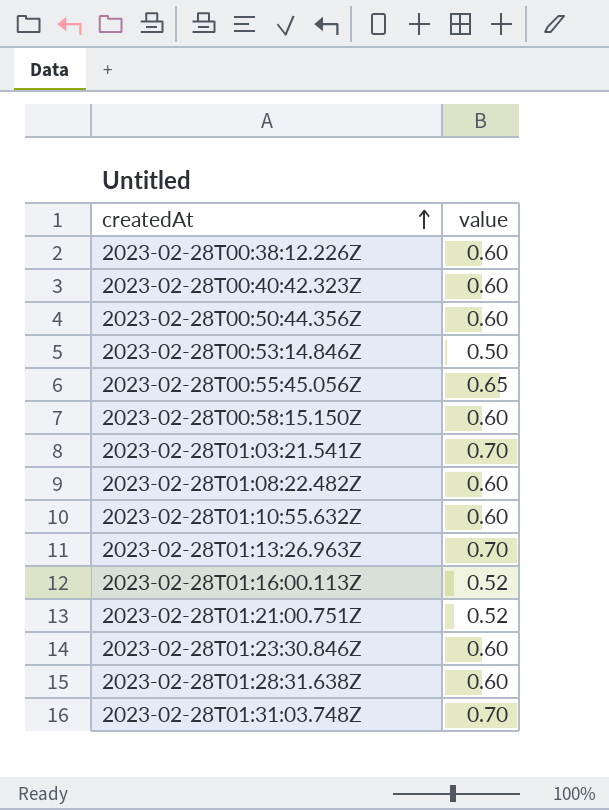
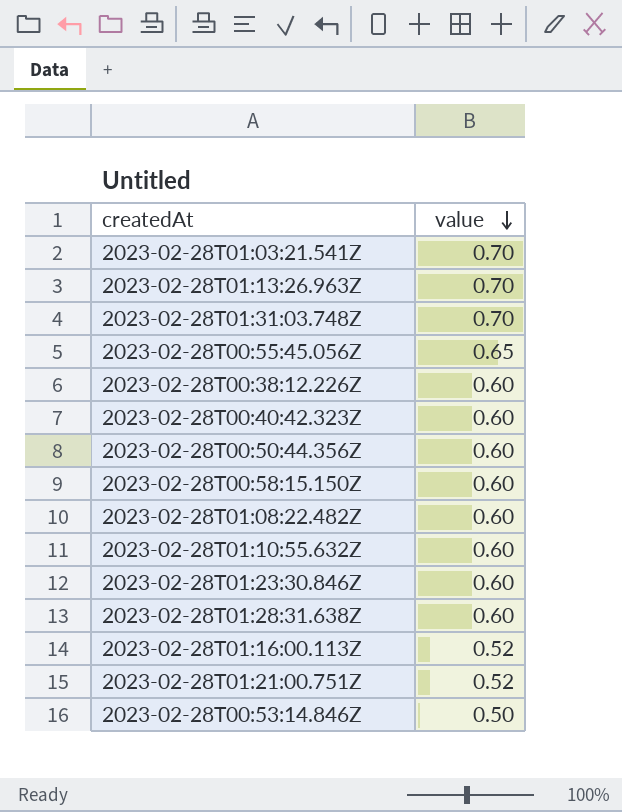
row order: createdAt ascending -> value descending

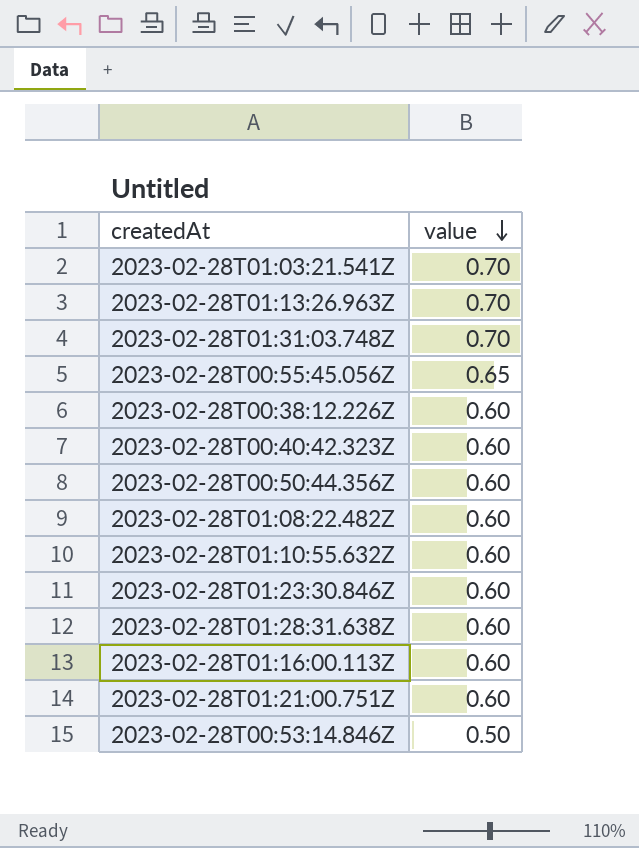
row 2023-02-28T00:58:15.150Z: 0.60 -> none
2023-02-28T01:16:00.113Z | value: 0.52 -> 0.60
2023-02-28T01:21:00.751Z | value: 0.52 -> 0.60

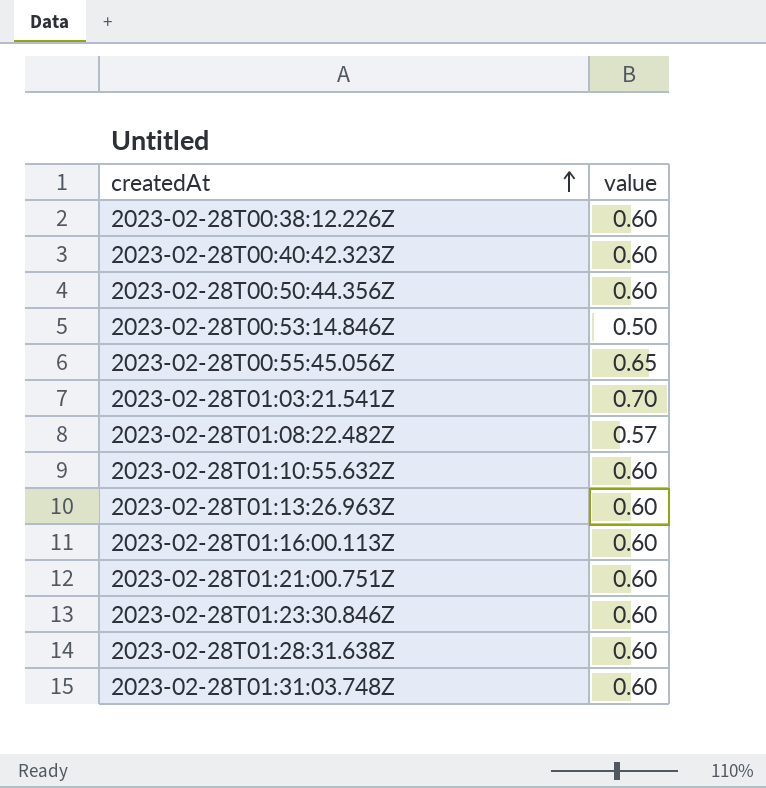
row order: value descending -> createdAt ascending
2023-02-28T01:08:22.482Z | value: 0.60 -> 0.57
2023-02-28T01:13:26.963Z | value: 0.70 -> 0.60
2023-02-28T01:31:03.748Z | value: 0.70 -> 0.60

